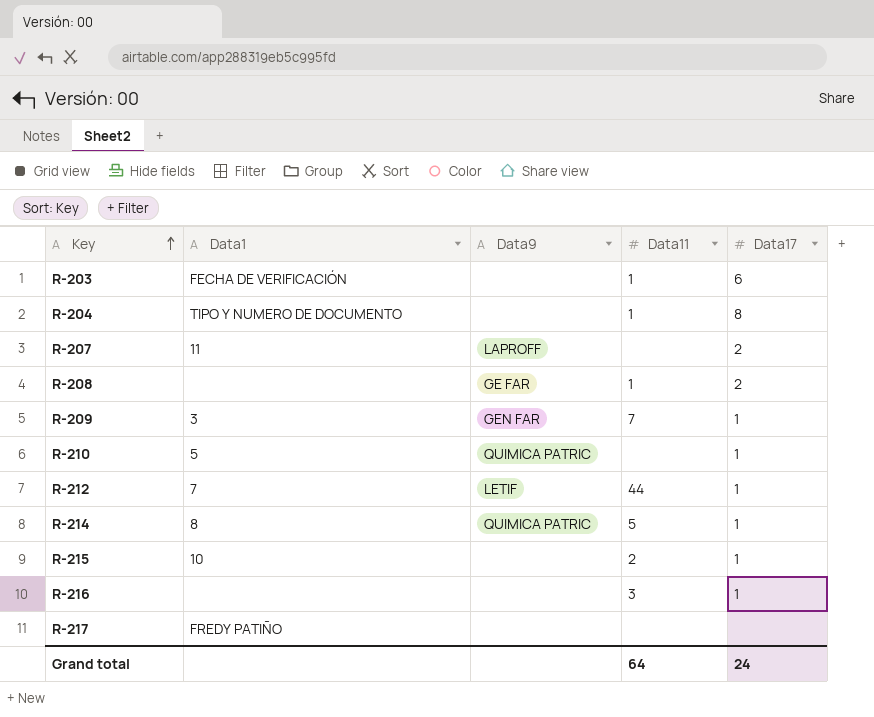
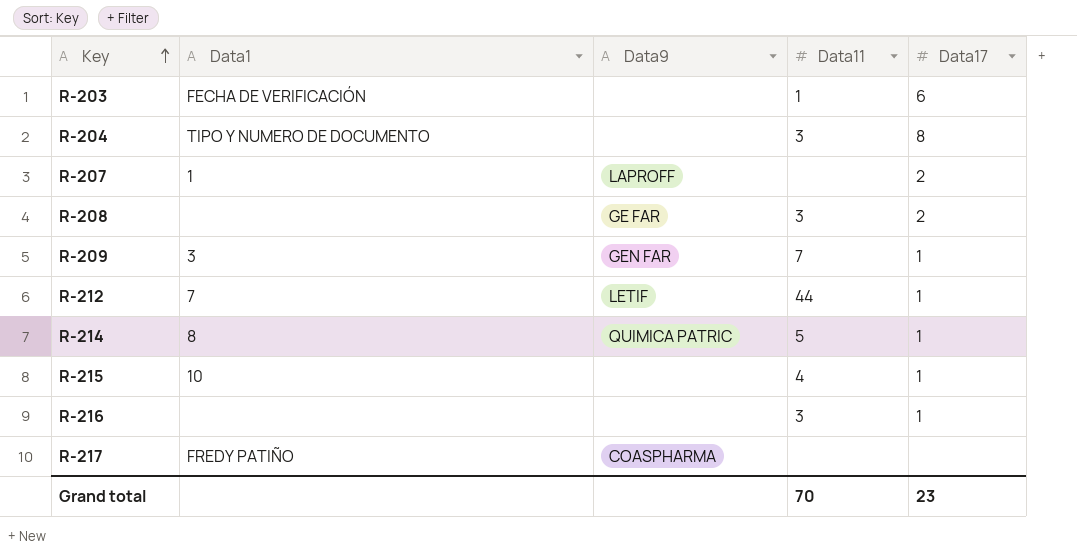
row R-210: 5 | QUIMICA PATRIC | none | 1 -> none
R-204 | Data11: 1 -> 3
R-207 | Data1: 11 -> 1
R-208 | Data11: 1 -> 3
R-215 | Data11: 2 -> 4
R-217 | Data9: none -> COASPHARMA
Grand total | Data11: 64 -> 70
Grand total | Data17: 24 -> 23

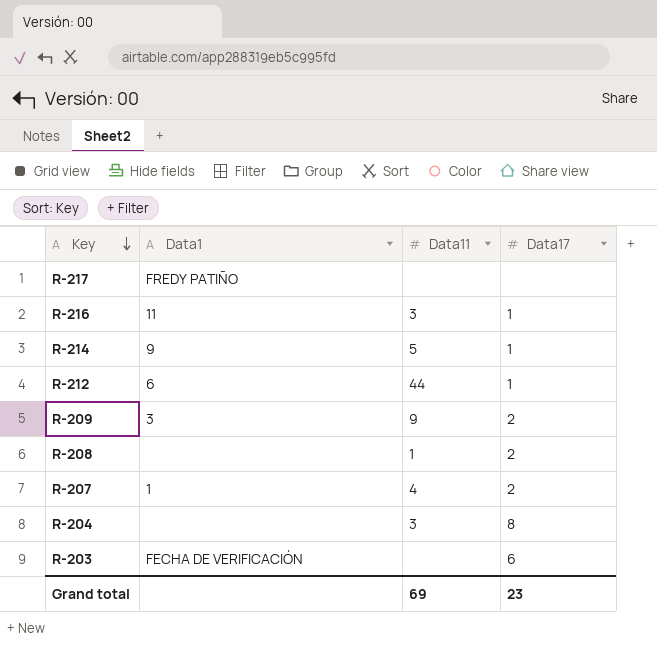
row order: Key ascending -> Key descending
column Data9 | position: 3 -> none
row R-215: 10 | none | 4 | 1 -> none
R-216 | Data1: none -> 11
R-214 | Data1: 8 -> 9
R-212 | Data1: 7 -> 6
R-209 | Data11: 7 -> 9
R-209 | Data17: 1 -> 2
R-208 | Data11: 3 -> 1
R-207 | Data11: none -> 4
R-204 | Data1: TIPO Y NUMERO DE DOCUMENTO -> none
R-203 | Data11: 1 -> none
Grand total | Data11: 70 -> 69

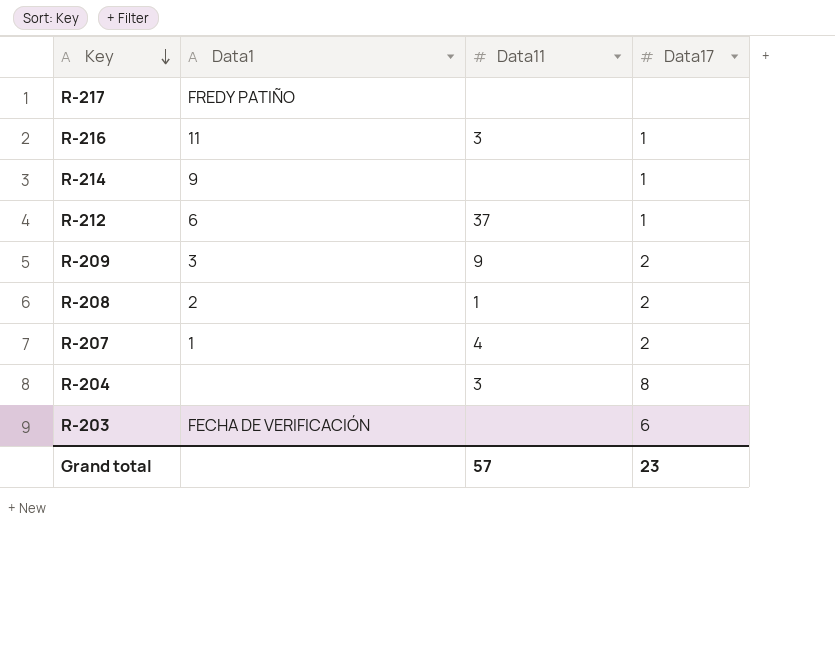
R-214 | Data11: 5 -> none
R-212 | Data11: 44 -> 37
R-208 | Data1: none -> 2
Grand total | Data11: 69 -> 57

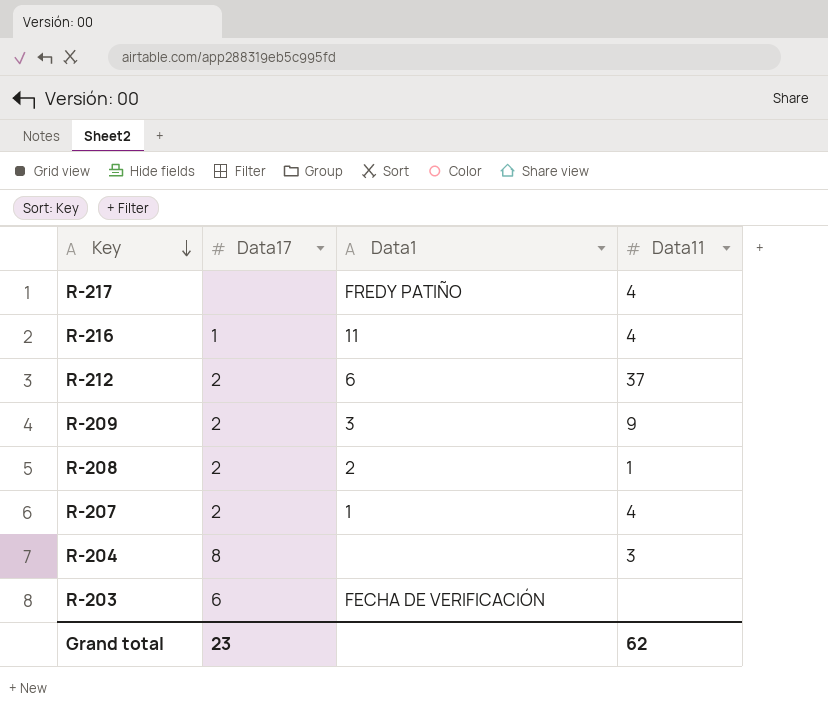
column Data17 | position: 4 -> 2
row R-214: 9 | none | 1 -> none
R-217 | Data11: none -> 4
R-216 | Data11: 3 -> 4
R-212 | Data17: 1 -> 2
Grand total | Data11: 57 -> 62

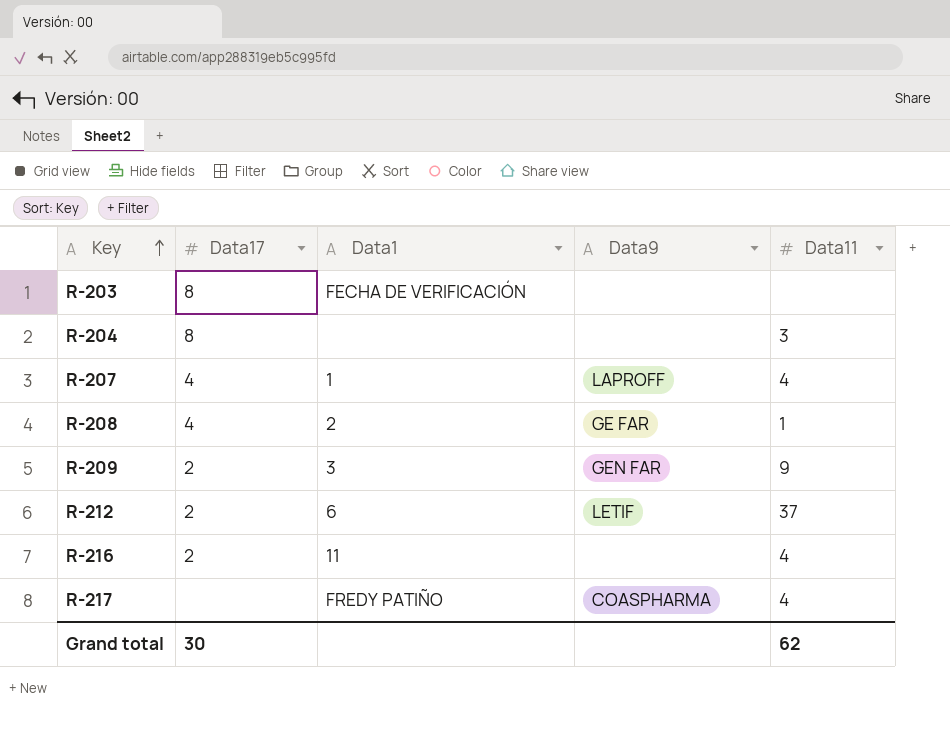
row order: Key descending -> Key ascending
column Data9 | position: none -> 4
R-203 | Data17: 6 -> 8
R-207 | Data17: 2 -> 4
R-208 | Data17: 2 -> 4
R-216 | Data17: 1 -> 2
Grand total | Data17: 23 -> 30

